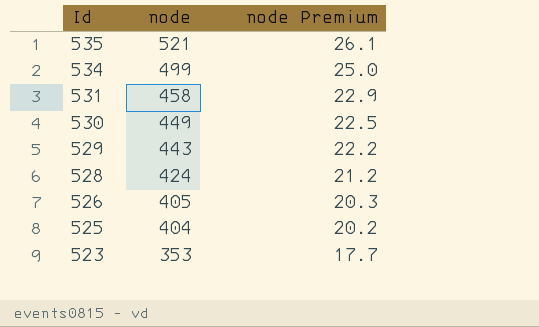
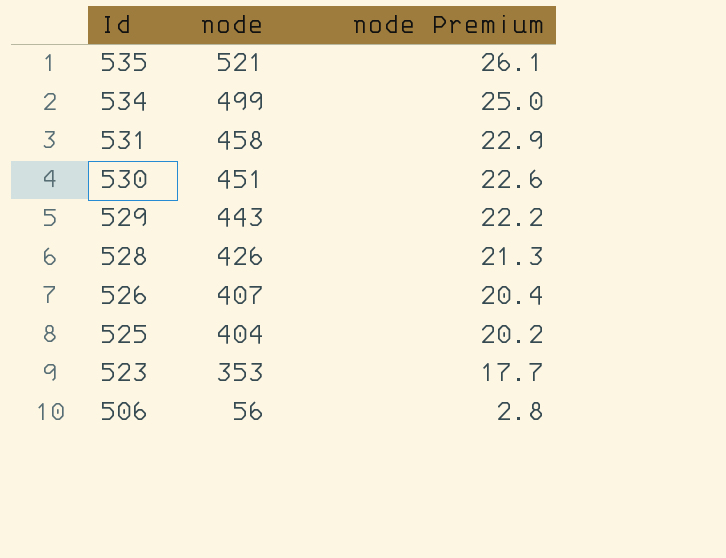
530 | node: 449 -> 451
530 | node Premium: 22.5 -> 22.6
528 | node: 424 -> 426
528 | node Premium: 21.2 -> 21.3
526 | node: 405 -> 407
526 | node Premium: 20.3 -> 20.4
row 506: none -> 56 | 2.8

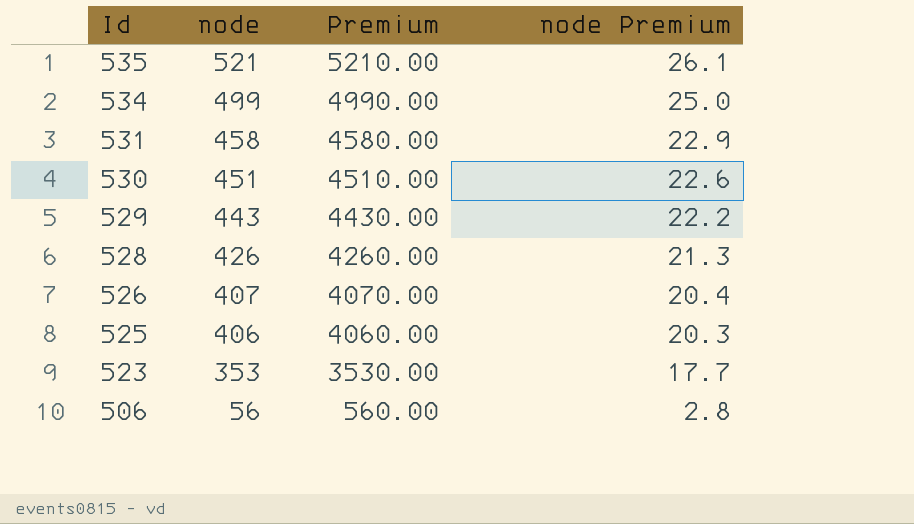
column Premium | formula: none -> [node] * 10
525 | node: 404 -> 406
525 | node Premium: 20.2 -> 20.3

